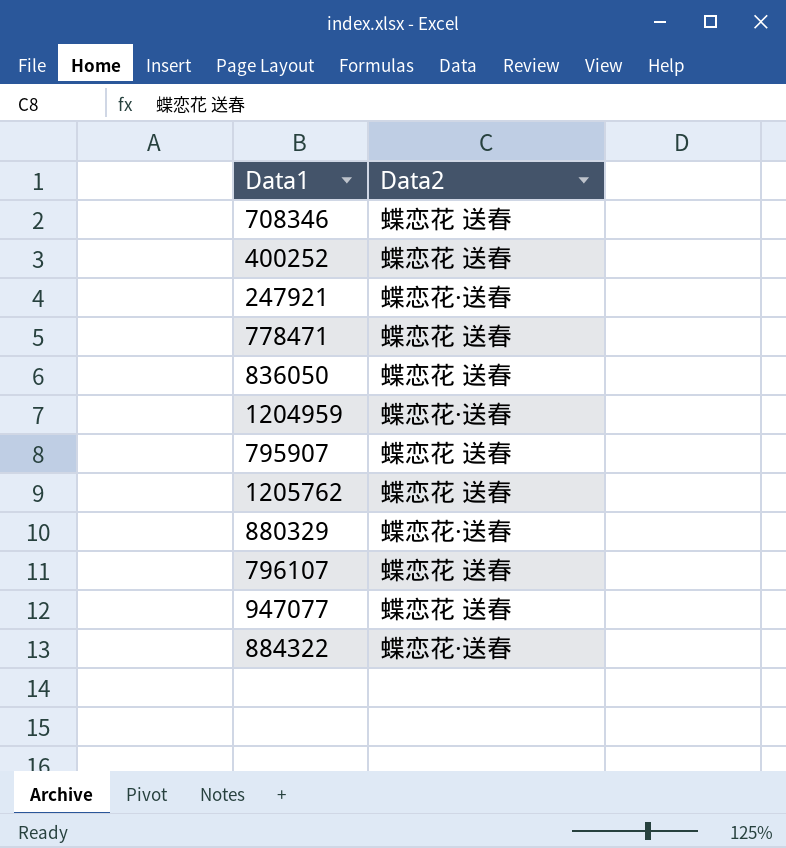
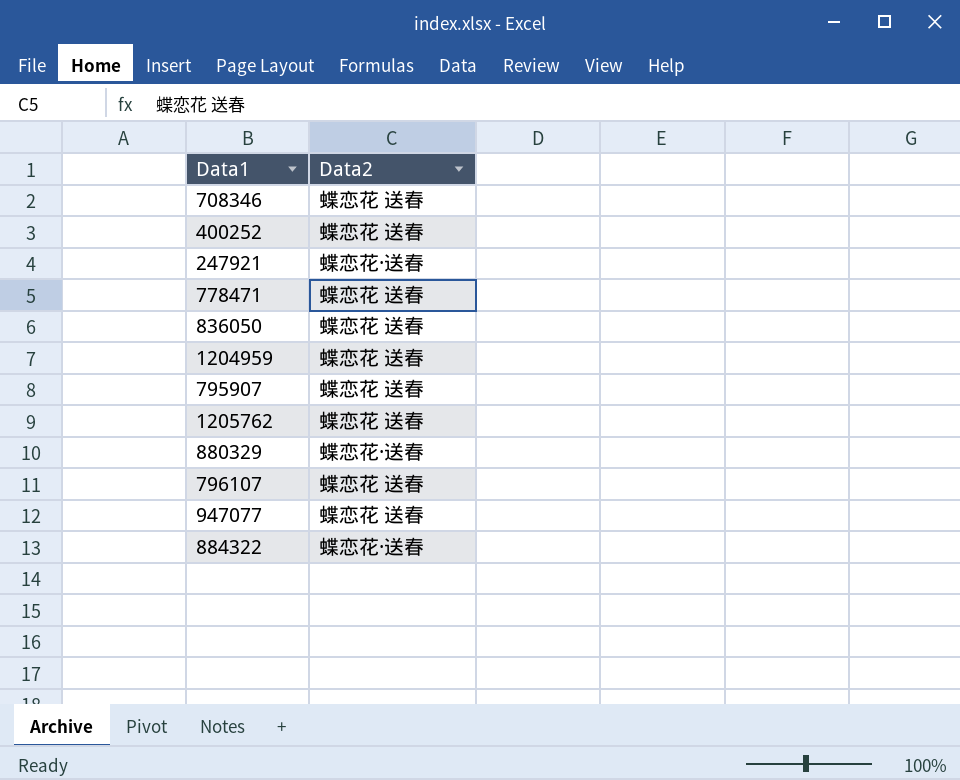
1204959 | Data2: 蝶恋花·送春 -> 蝶恋花 送春

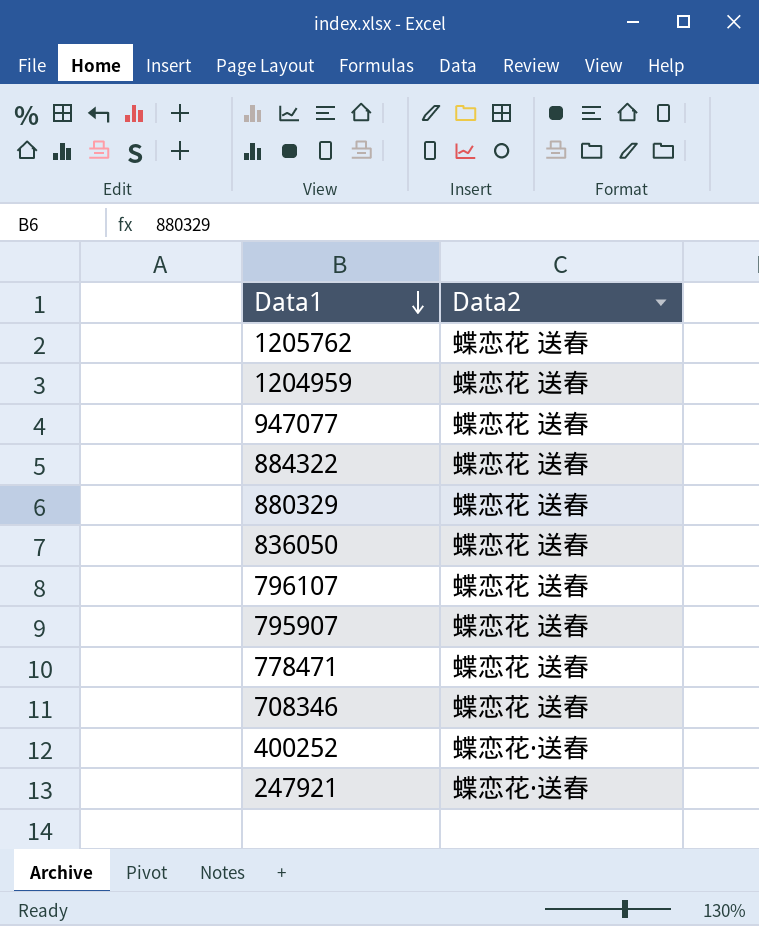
row order: none -> Data1 descending
884322 | Data2: 蝶恋花·送春 -> 蝶恋花 送春
880329 | Data2: 蝶恋花·送春 -> 蝶恋花 送春
400252 | Data2: 蝶恋花 送春 -> 蝶恋花·送春

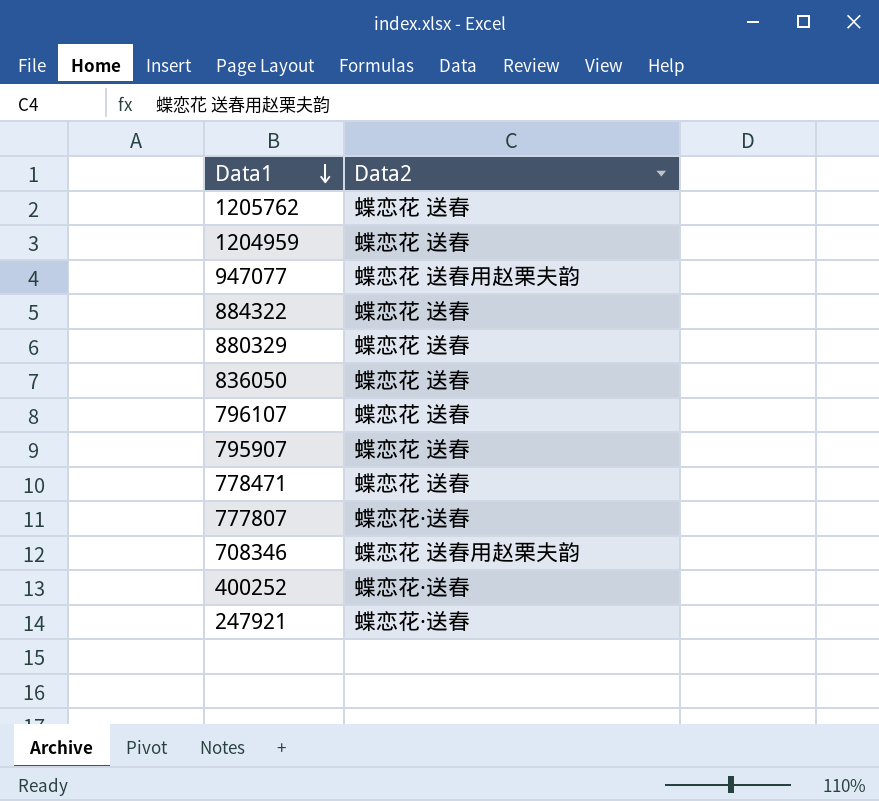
947077 | Data2: 蝶恋花 送春 -> 蝶恋花 送春用赵栗夫韵
row 777807: none -> 蝶恋花·送春
708346 | Data2: 蝶恋花 送春 -> 蝶恋花 送春用赵栗夫韵

